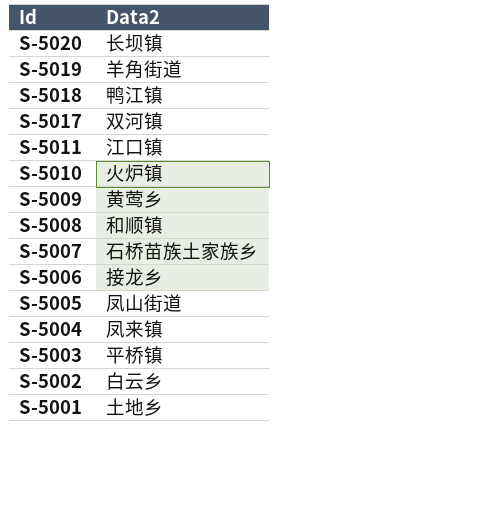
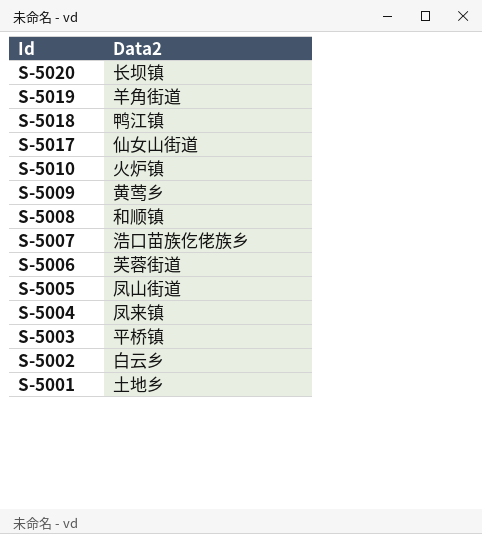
row S-5011: 江口镇 -> none
S-5017 | Data2: 双河镇 -> 仙女山街道
S-5007 | Data2: 石桥苗族土家族乡 -> 浩口苗族仡佬族乡
S-5006 | Data2: 接龙乡 -> 芙蓉街道

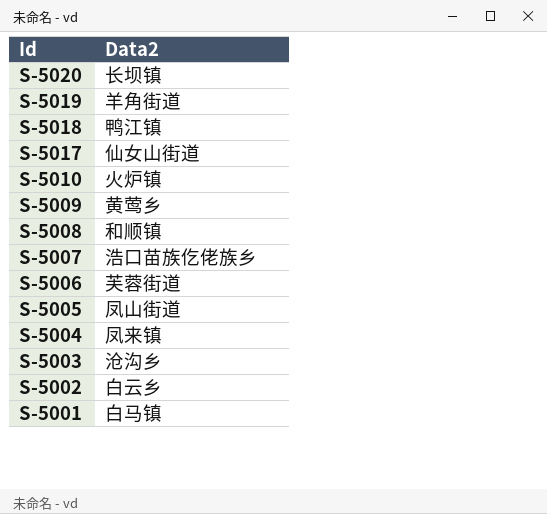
S-5003 | Data2: 平桥镇 -> 沧沟乡
S-5001 | Data2: 土地乡 -> 白马镇

